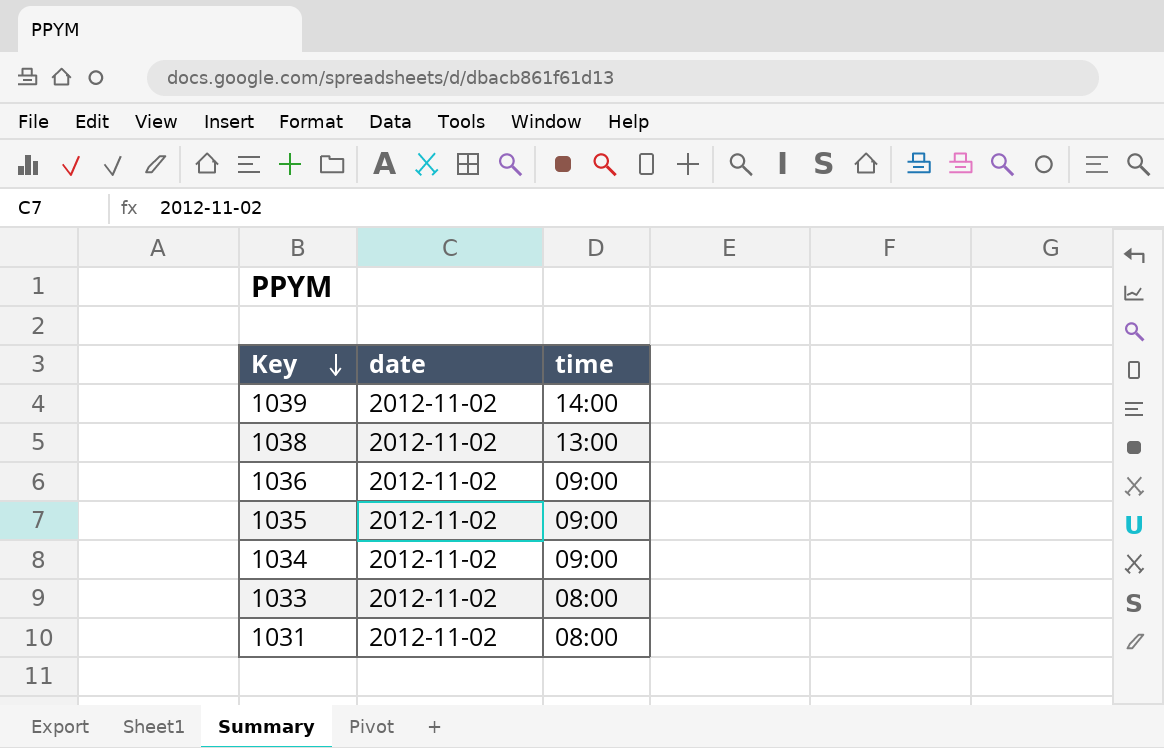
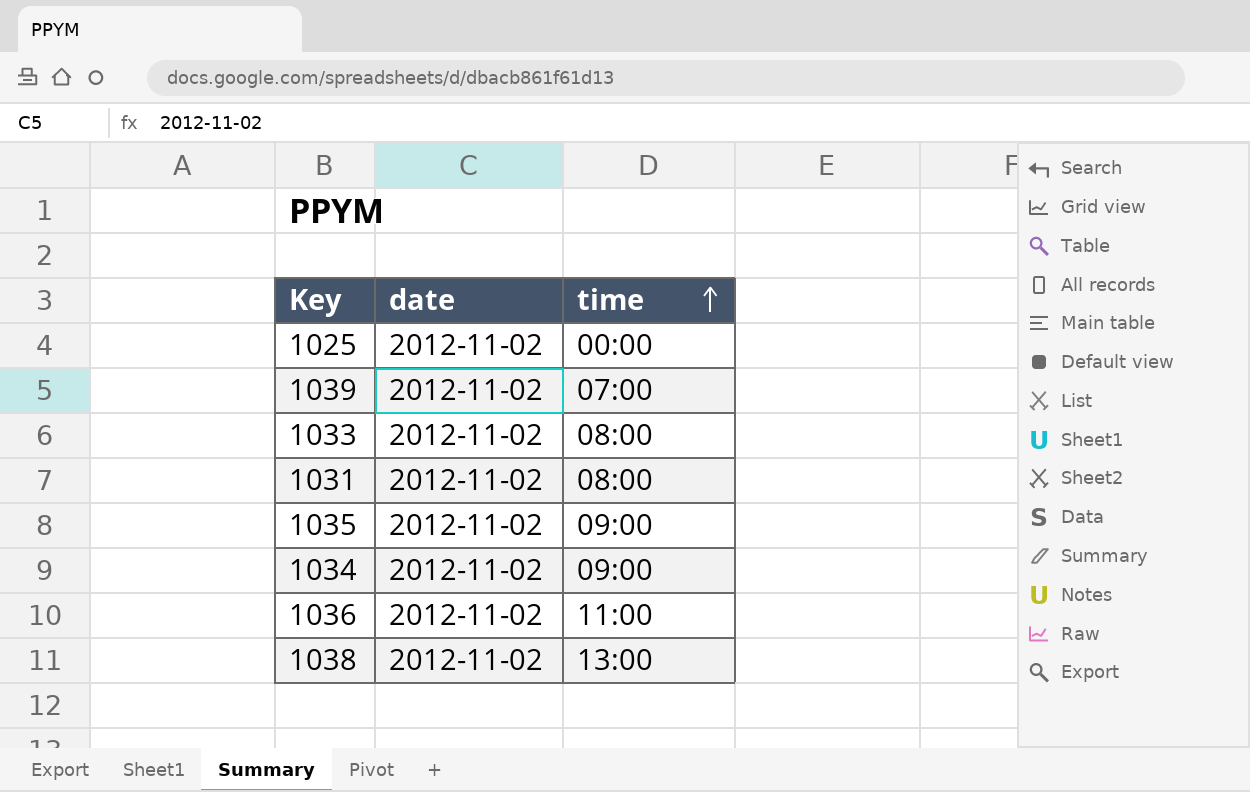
row order: Key descending -> time ascending
row 1025: none -> 2012-11-02 | 00:00
1039 | time: 14:00 -> 07:00
1036 | time: 09:00 -> 11:00

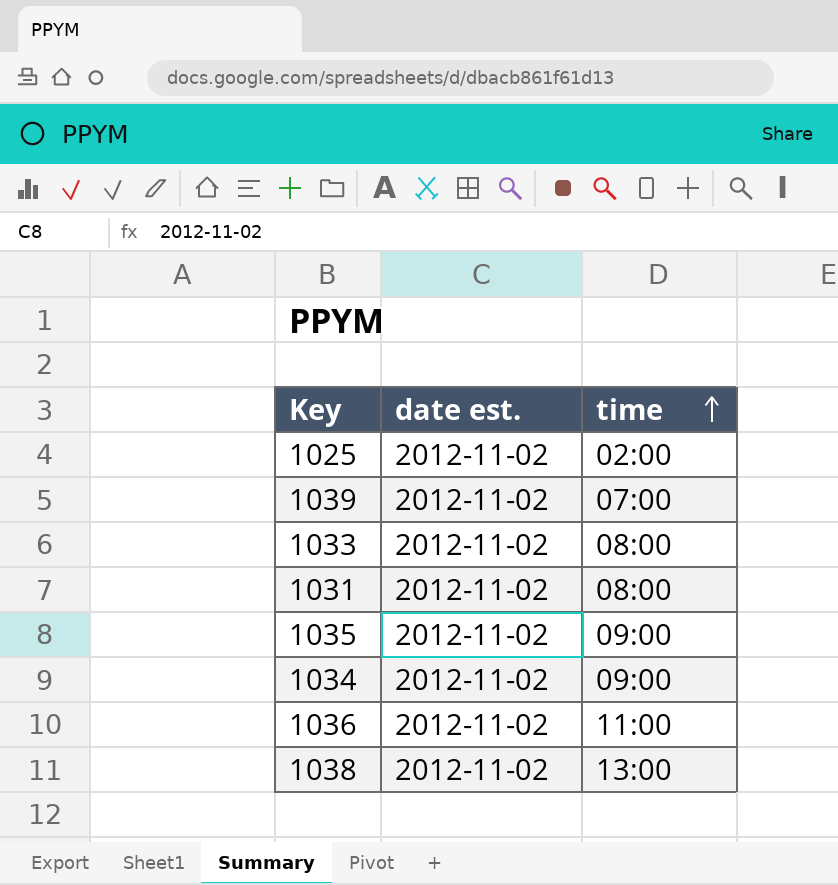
column name: date -> date est.
1025 | time: 00:00 -> 02:00

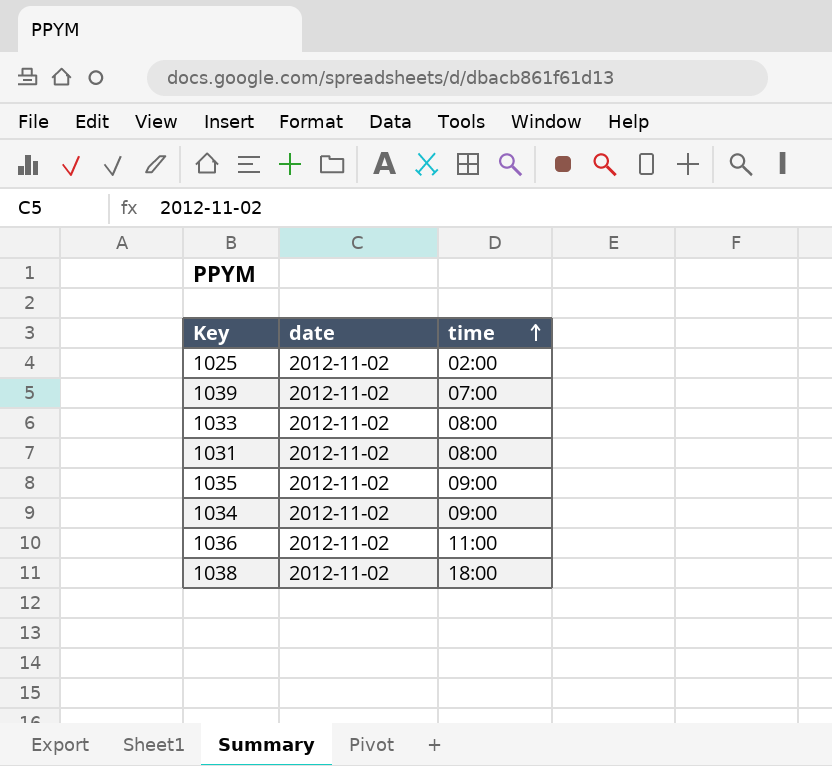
column name: date est. -> date
1038 | time: 13:00 -> 18:00

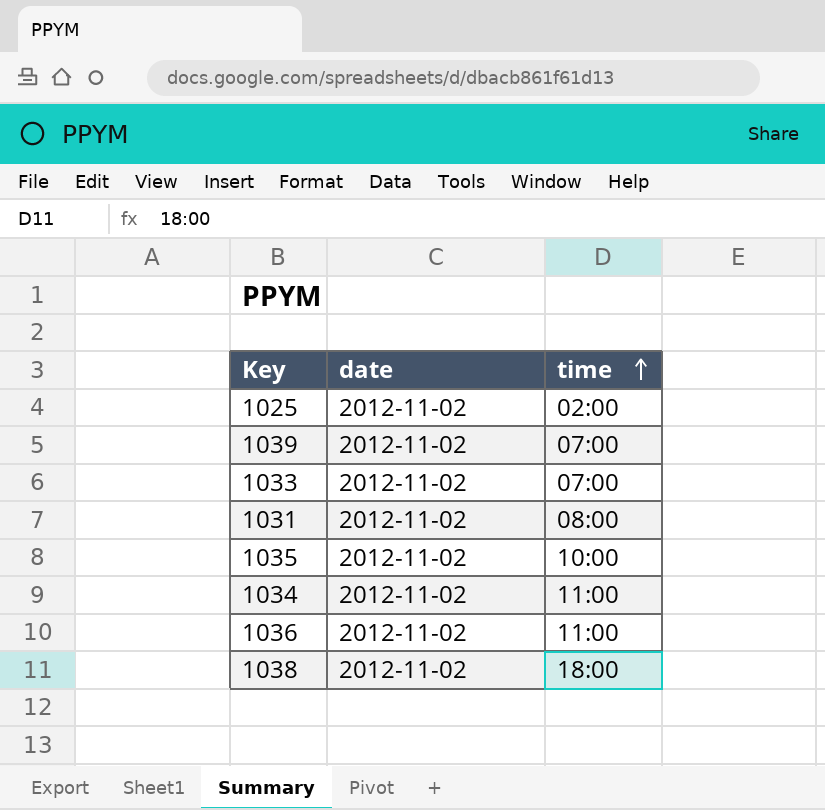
1033 | time: 08:00 -> 07:00
1035 | time: 09:00 -> 10:00
1034 | time: 09:00 -> 11:00

